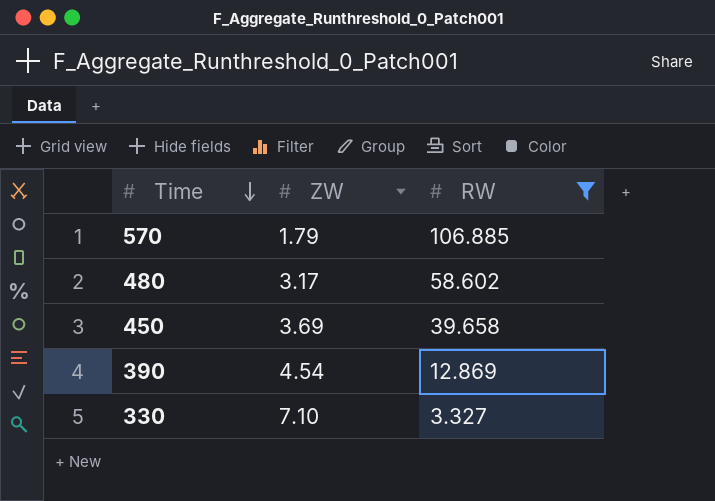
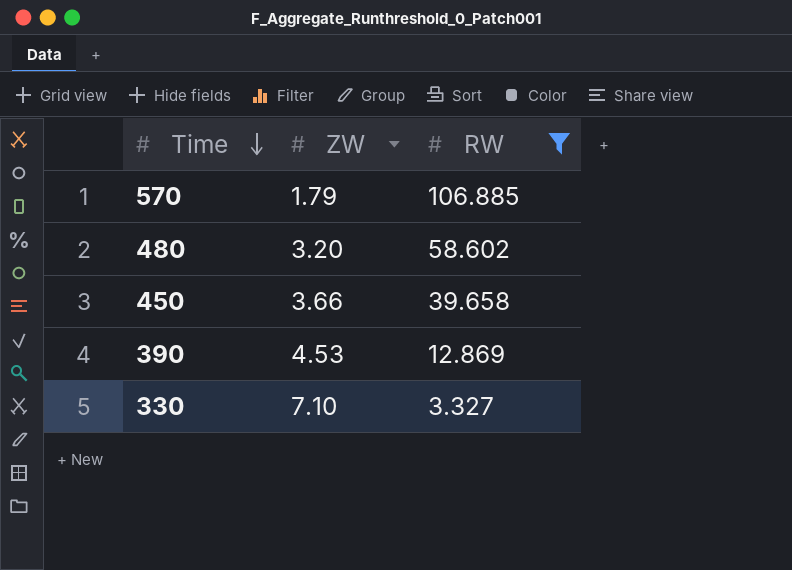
480 | ZW: 3.17 -> 3.20
450 | ZW: 3.69 -> 3.66
390 | ZW: 4.54 -> 4.53

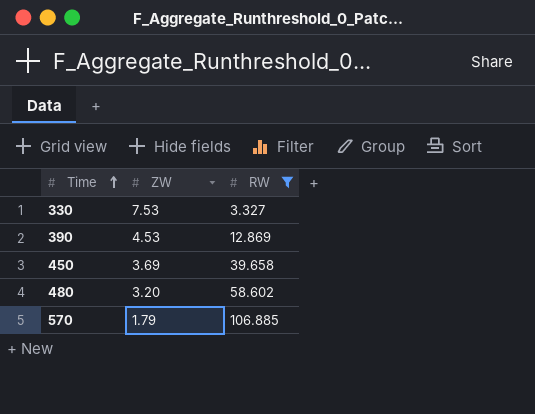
row order: Time descending -> Time ascending
330 | ZW: 7.10 -> 7.53
450 | ZW: 3.66 -> 3.69

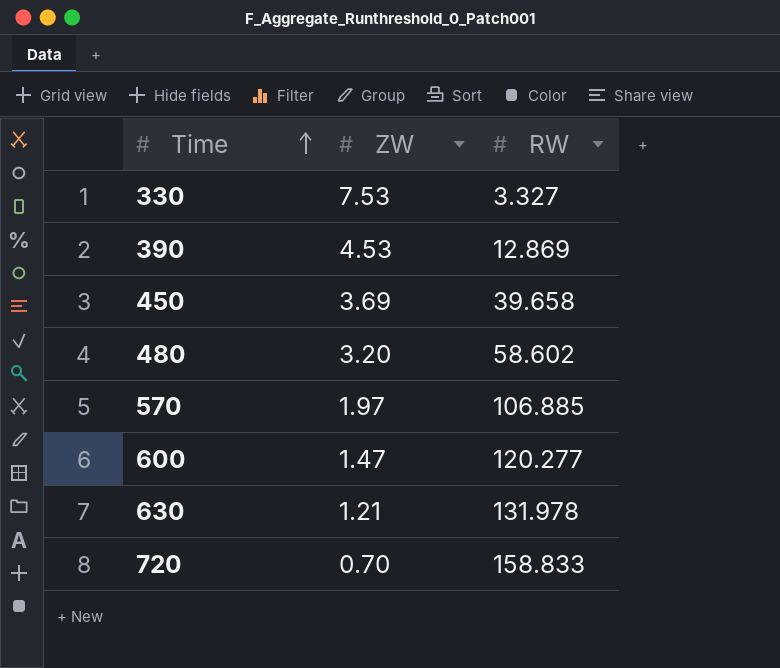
filter: RW <= 106.885 -> none
570 | ZW: 1.79 -> 1.97

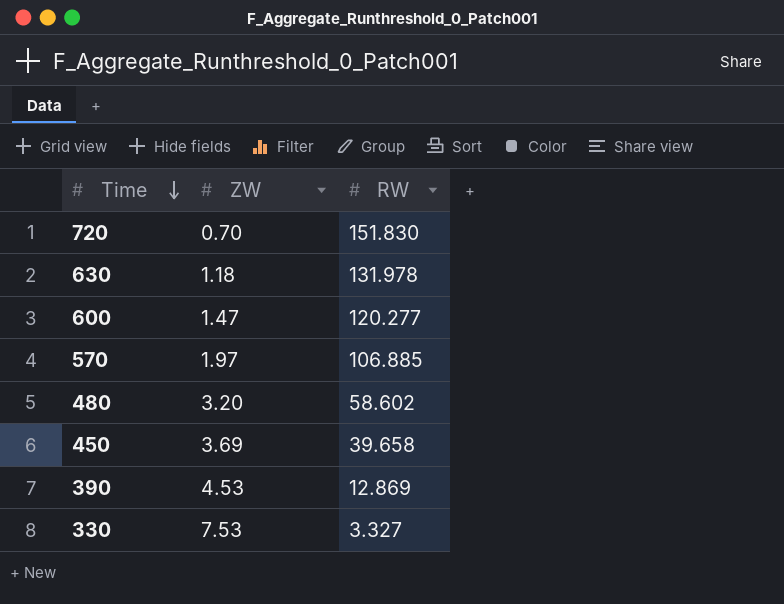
row order: Time ascending -> Time descending
720 | RW: 158.833 -> 151.830
630 | ZW: 1.21 -> 1.18

